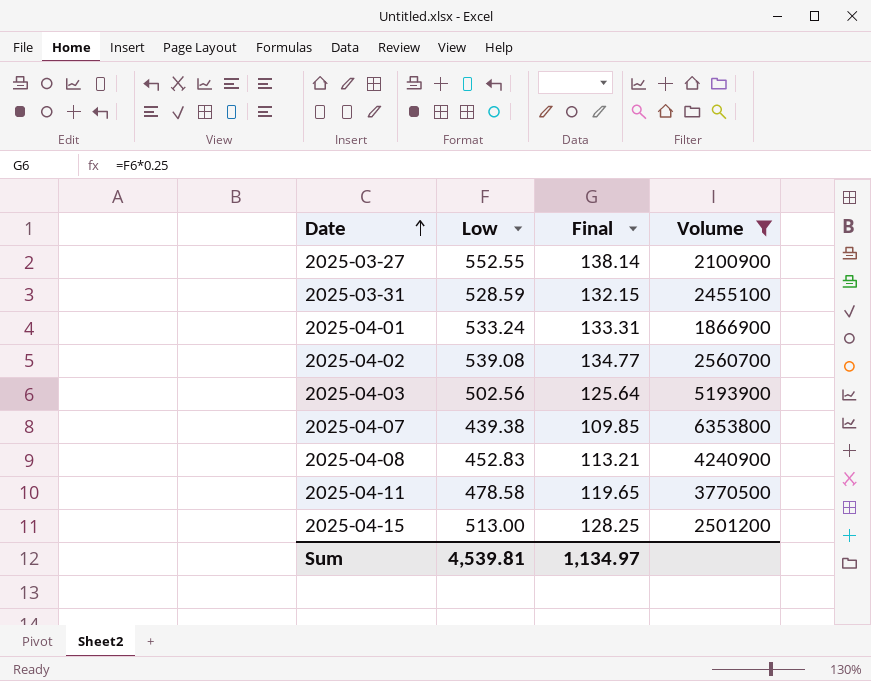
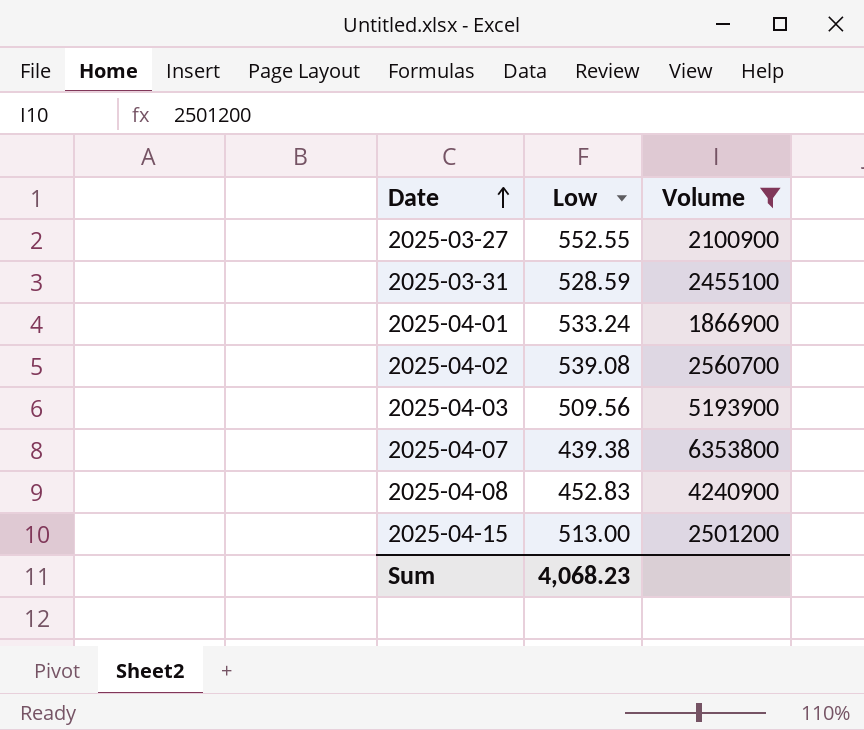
column Final | formula: [Low] * 0.25 -> none
row 2025-04-11: 478.58 | 119.65 | 3770500 -> none
2025-04-03 | Low: 502.56 -> 509.56
Sum | Low: 4,539.81 -> 4,068.23

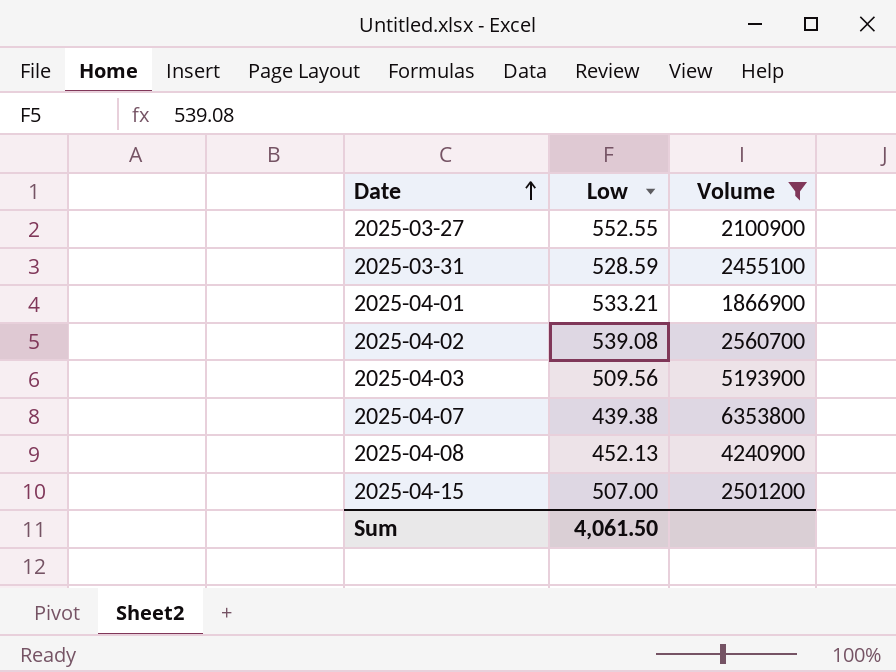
2025-04-01 | Low: 533.24 -> 533.21
2025-04-08 | Low: 452.83 -> 452.13
2025-04-15 | Low: 513.00 -> 507.00
Sum | Low: 4,068.23 -> 4,061.50

